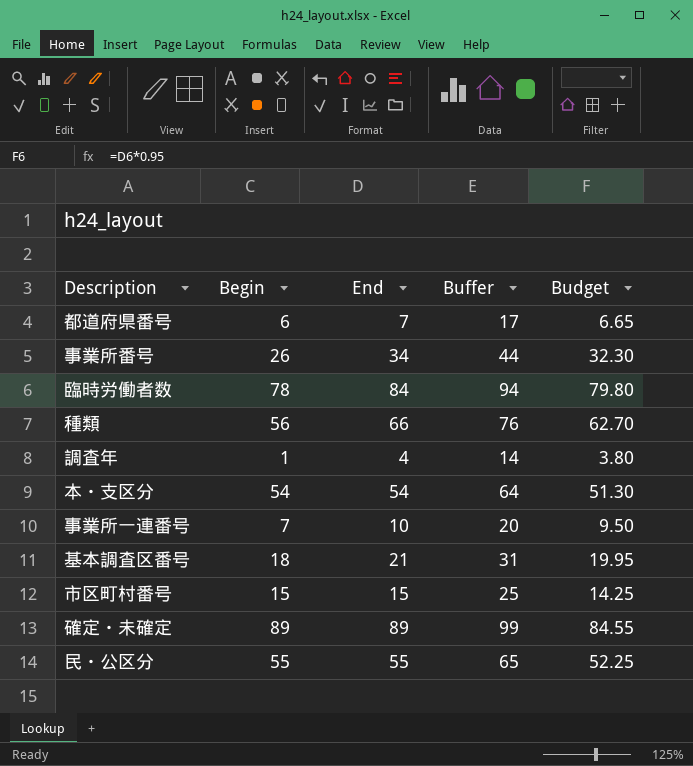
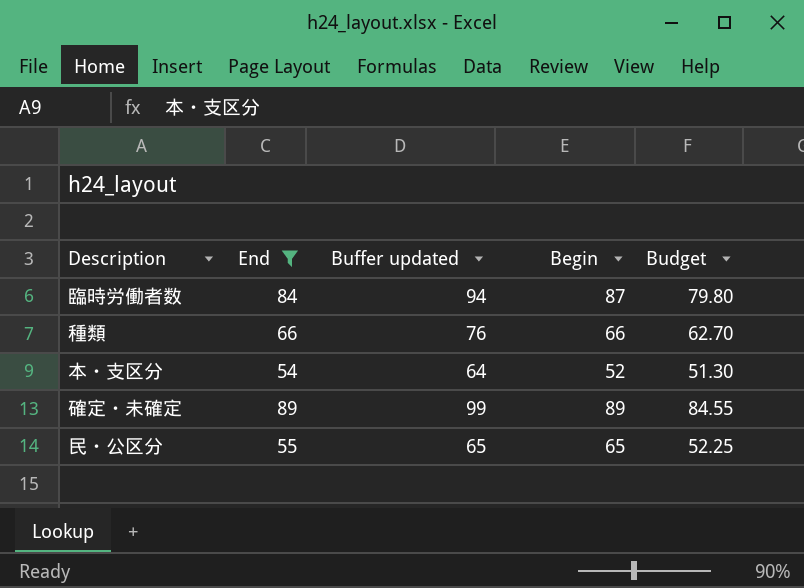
filter: none -> End >= 54
column name: Buffer -> Buffer updated
column Begin | position: 2 -> 4
臨時労働者数 | Begin: 78 -> 87
種類 | Begin: 56 -> 66
本・支区分 | Begin: 54 -> 52
民・公区分 | Begin: 55 -> 65

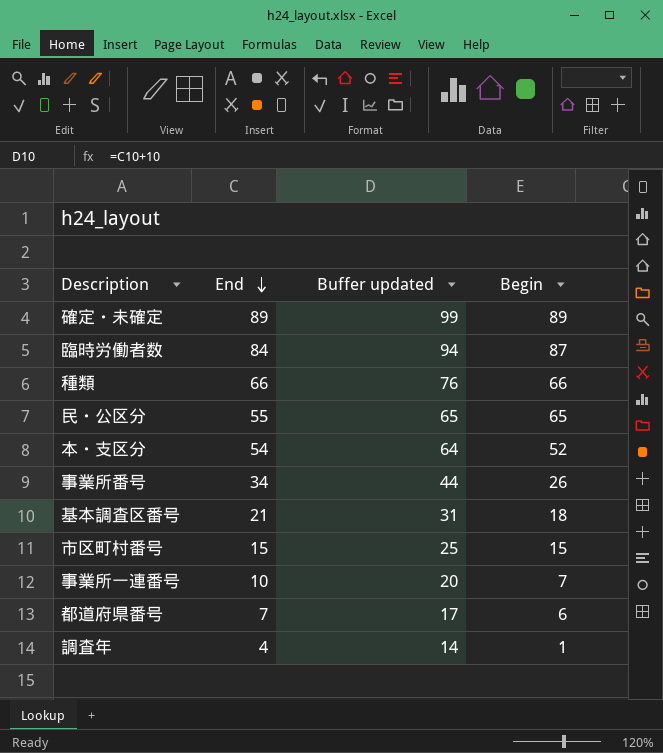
filter: End >= 54 -> none
row order: none -> End descending
column Budget | formula: [End] * 0.95 -> none

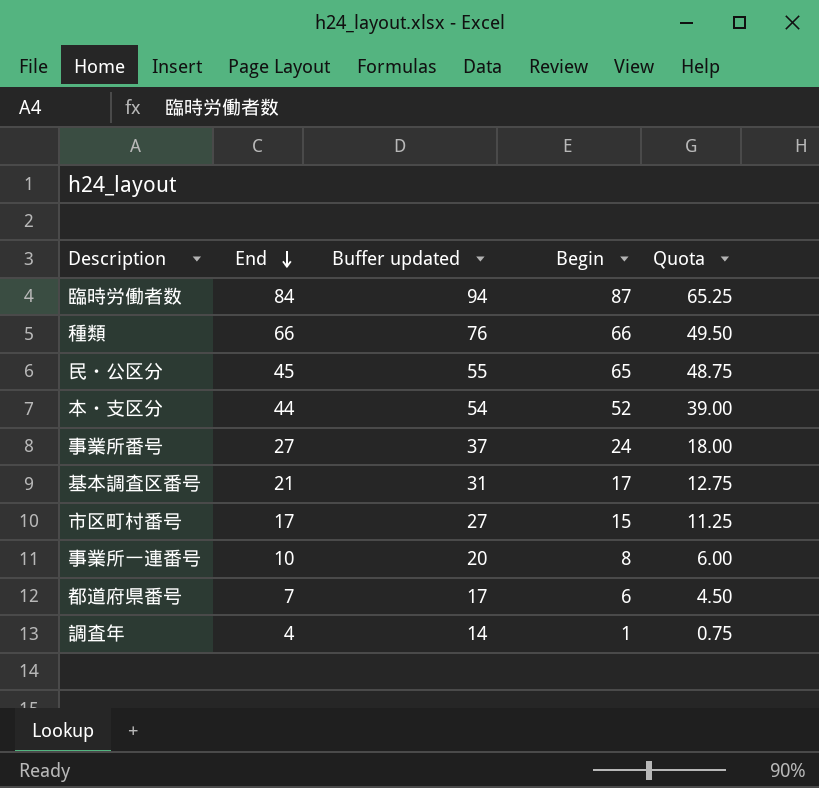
column Quota | formula: none -> [Begin] * 0.75
row 確定・未確定: 89 | 99 | 89 -> none
民・公区分 | End: 55 -> 45
民・公区分 | Buffer updated: 65 -> 55
本・支区分 | End: 54 -> 44
本・支区分 | Buffer updated: 64 -> 54
事業所番号 | End: 34 -> 27
事業所番号 | Buffer updated: 44 -> 37
事業所番号 | Begin: 26 -> 24
基本調査区番号 | Begin: 18 -> 17
市区町村番号 | End: 15 -> 17
市区町村番号 | Buffer updated: 25 -> 27
事業所一連番号 | Begin: 7 -> 8

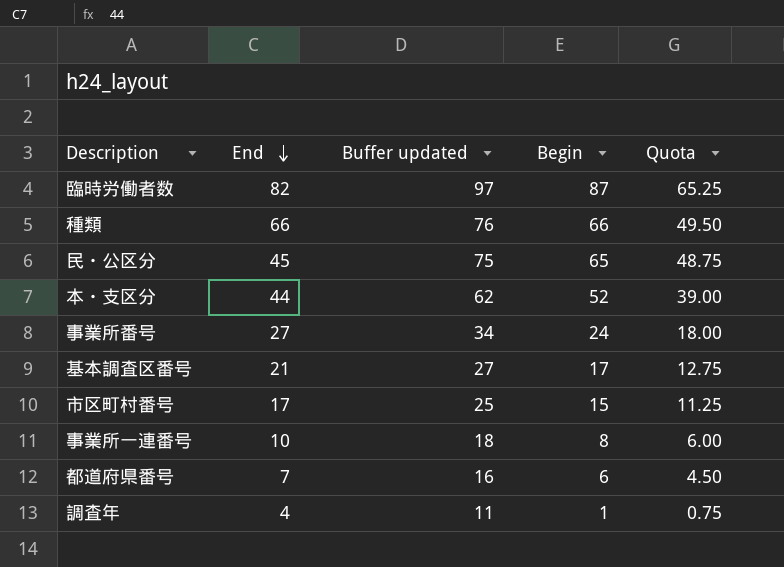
column Buffer updated | formula: [End] + 10 -> [Begin] + 10
臨時労働者数 | End: 84 -> 82

